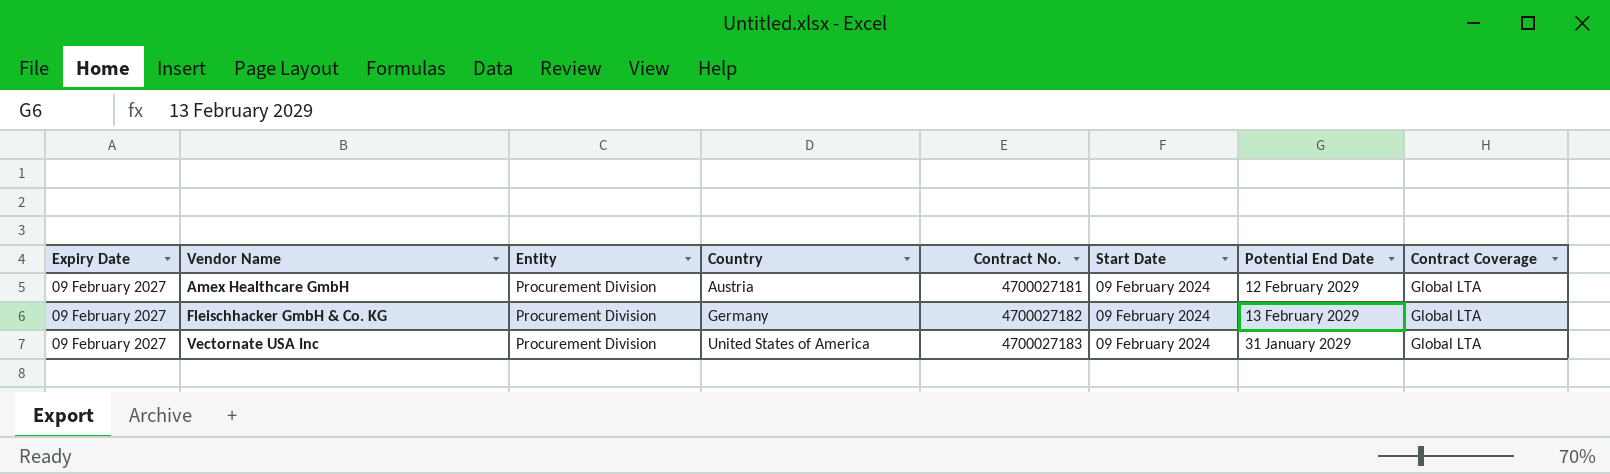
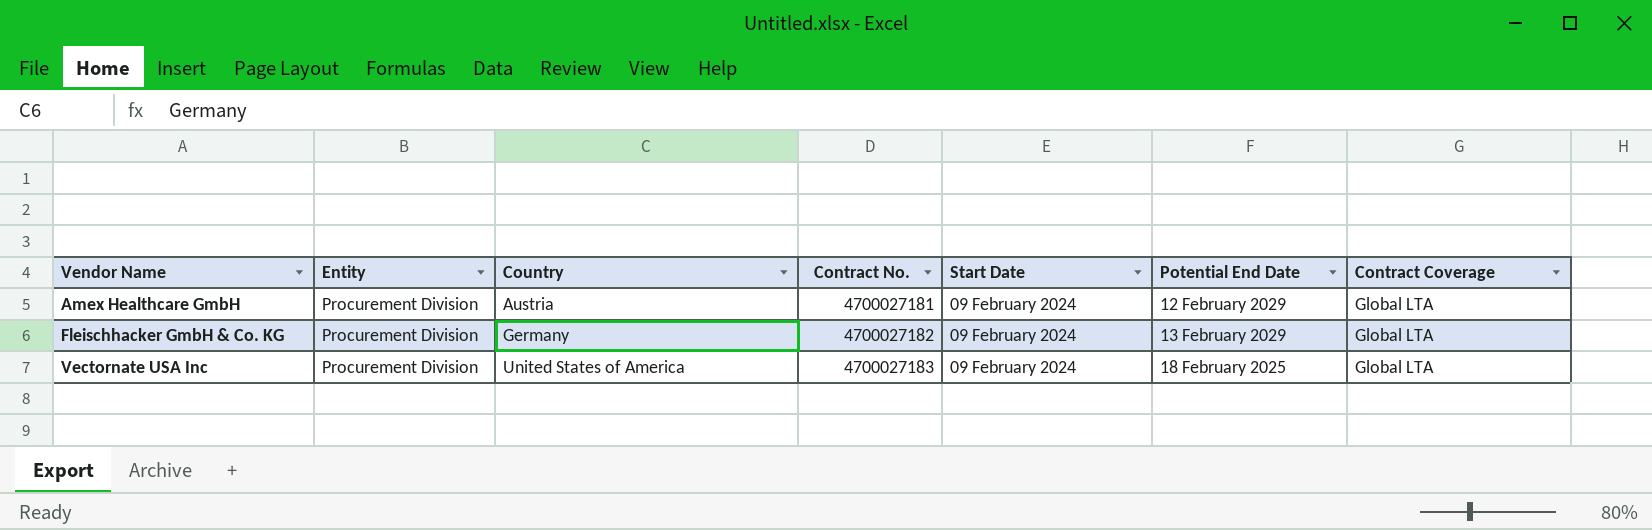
column Expiry Date | position: 1 -> none
Vectornate USA Inc | Potential End Date: 31 January 2029 -> 18 February 2025

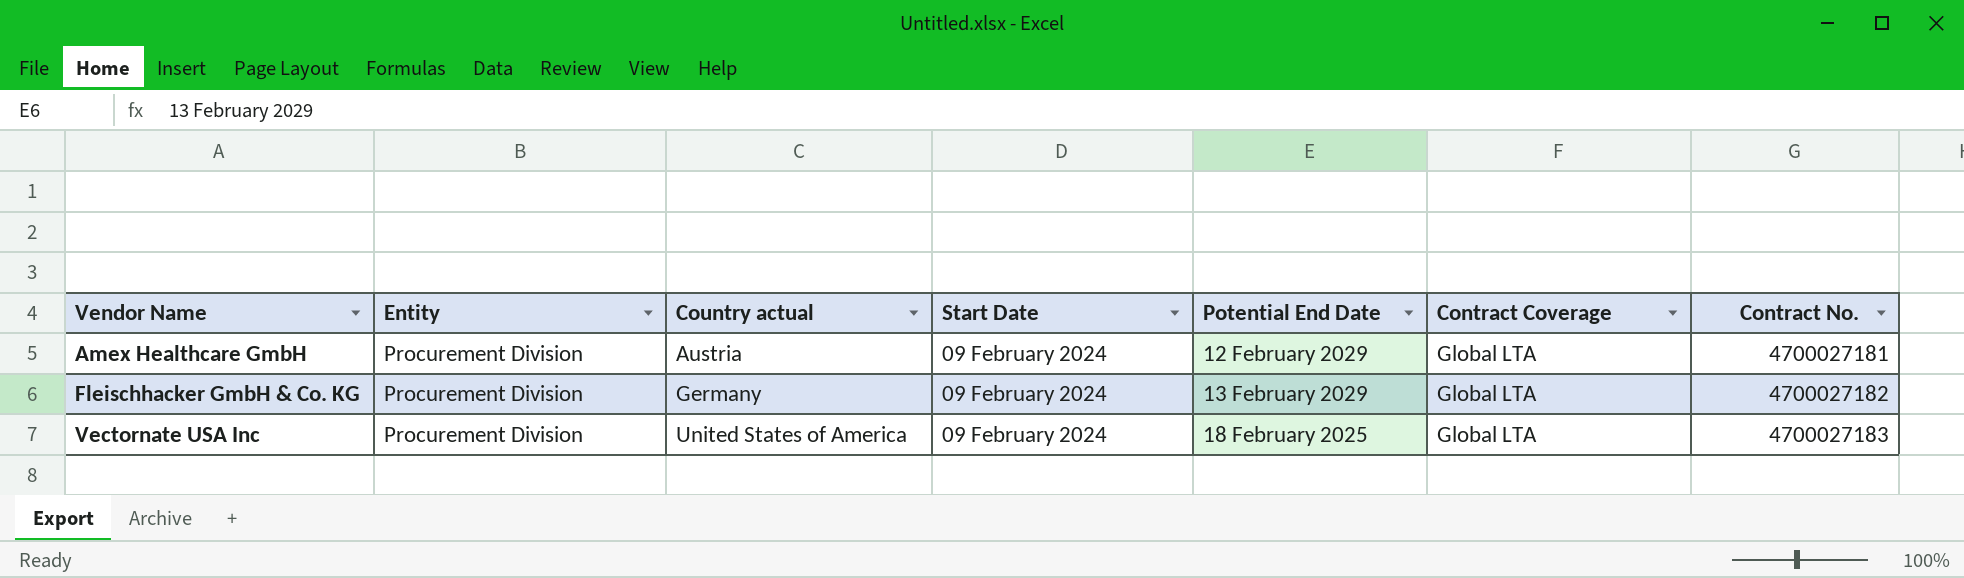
column name: Country -> Country actual
column Contract No. | position: 4 -> 7

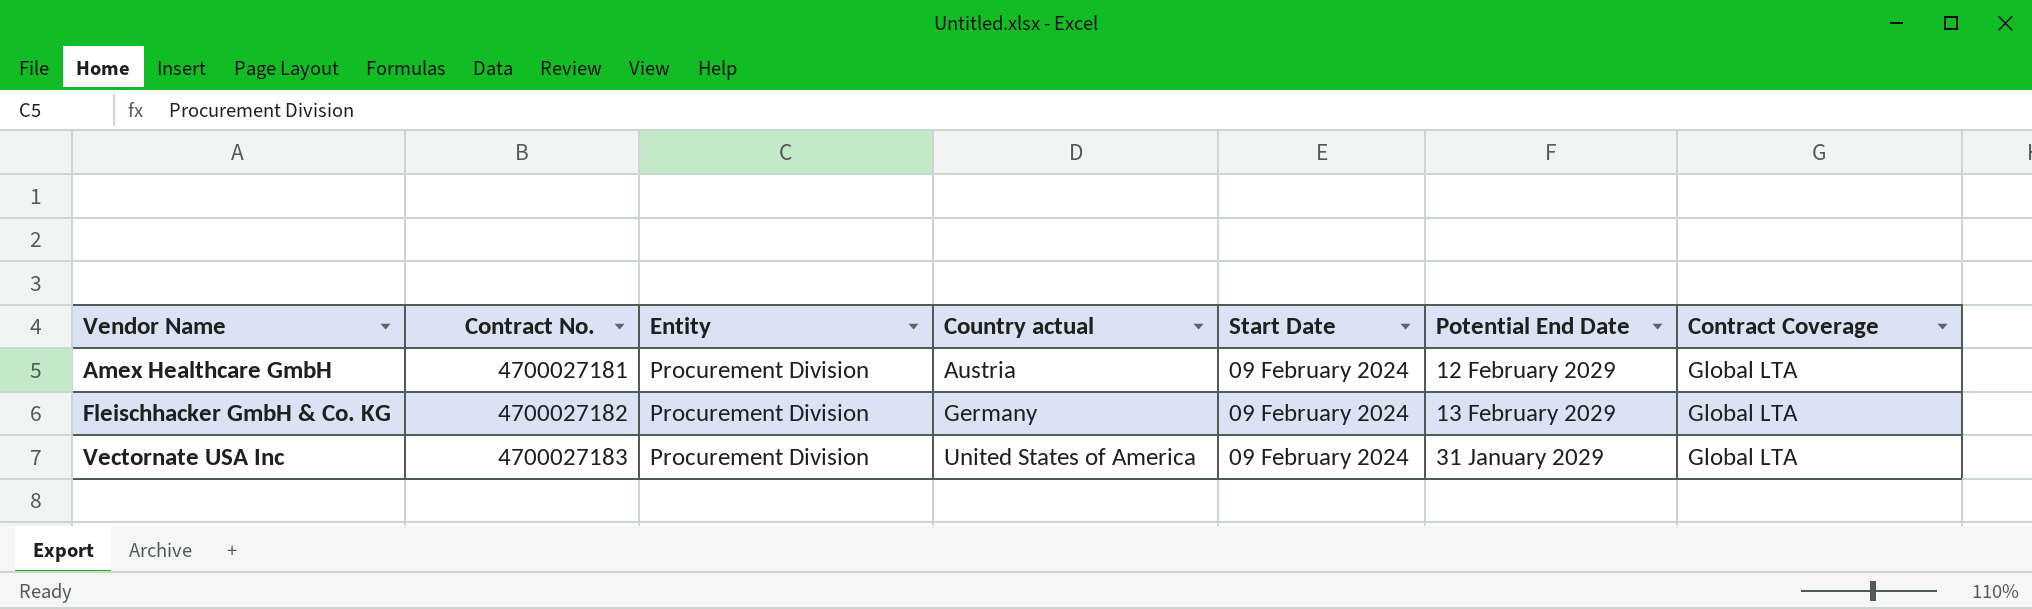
column Contract No. | position: 7 -> 2
Vectornate USA Inc | Potential End Date: 18 February 2025 -> 31 January 2029

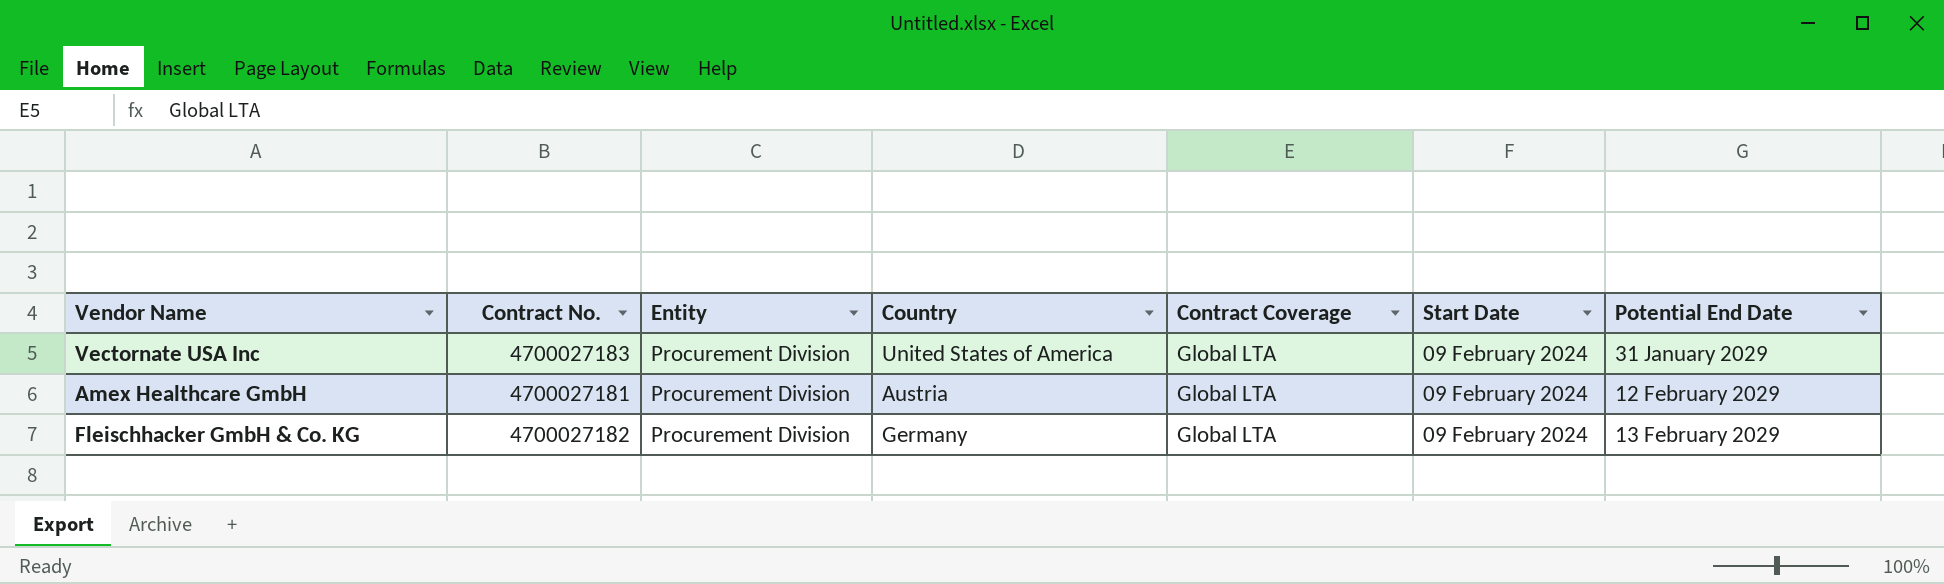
row order: Vendor Name ascending -> Potential End Date ascending
column name: Country actual -> Country
column Contract Coverage | position: 7 -> 5

